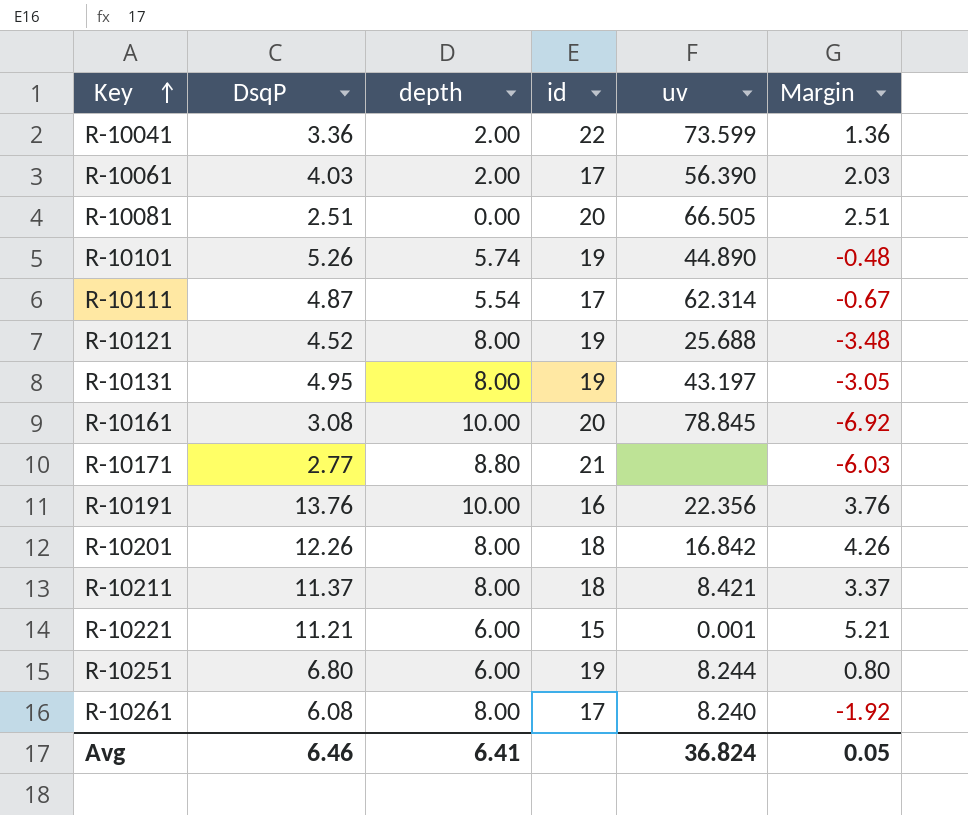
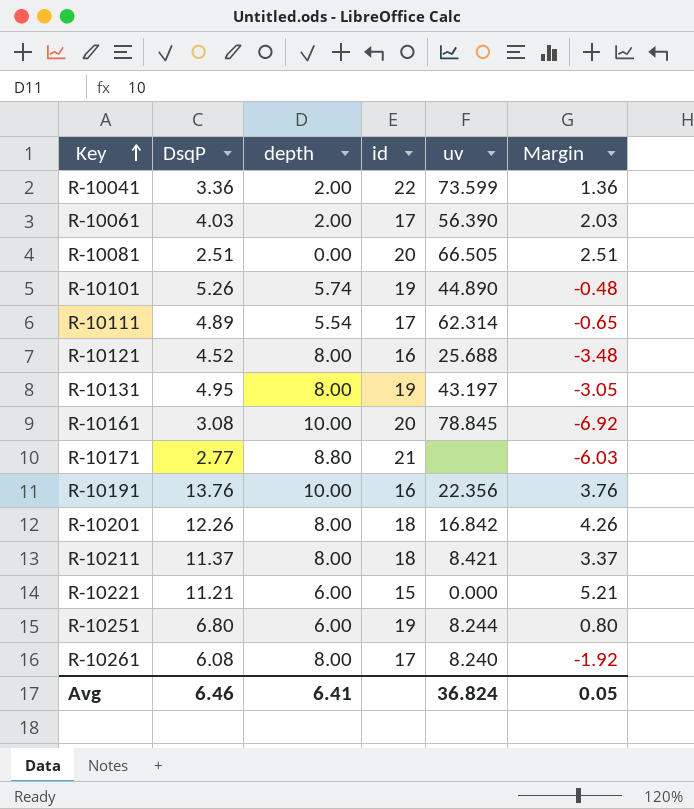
R-10111 | DsqP: 4.87 -> 4.89
R-10111 | Margin: -0.67 -> -0.65
R-10121 | id: 19 -> 16
R-10221 | uv: 0.001 -> 0.000

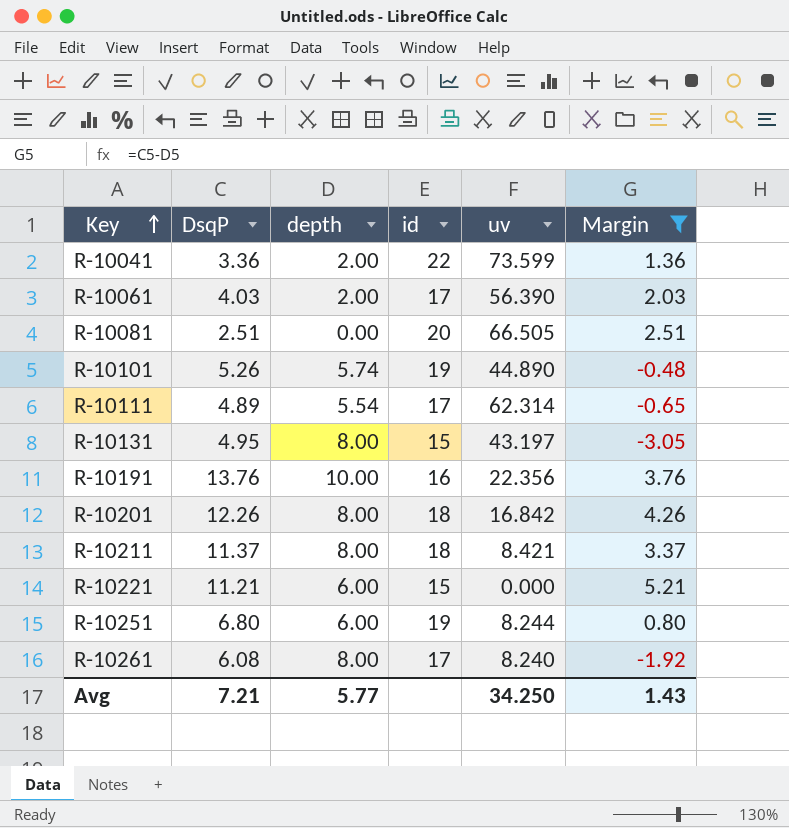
filter: none -> Margin >= -3.05
R-10131 | id: 19 -> 15
Avg | DsqP: 6.46 -> 7.21
Avg | depth: 6.41 -> 5.77
Avg | uv: 36.824 -> 34.250
Avg | Margin: 0.05 -> 1.43

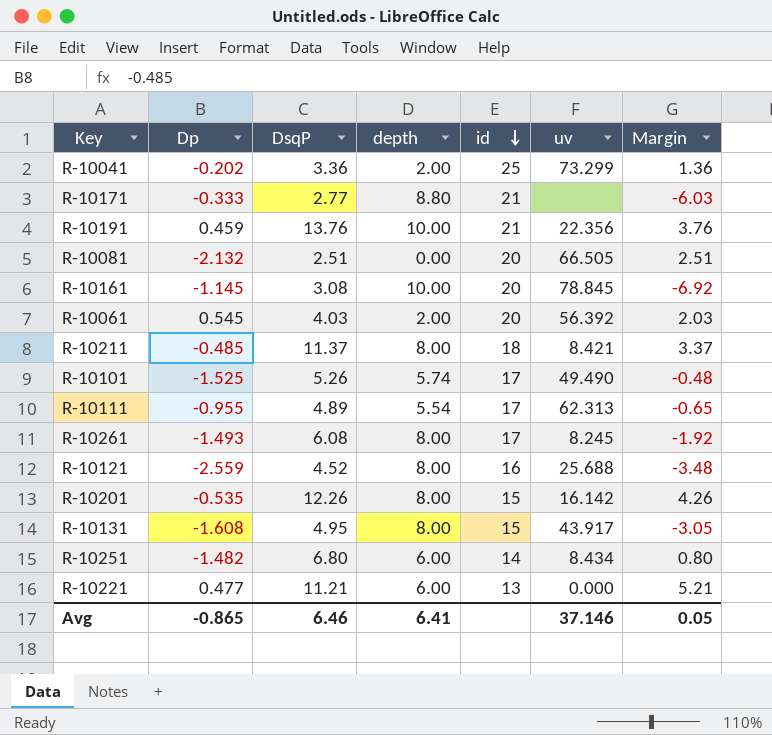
filter: Margin >= -3.05 -> none
row order: Key ascending -> id descending
column Dp | position: none -> 2
R-10041 | id: 22 -> 25
R-10041 | uv: 73.599 -> 73.299
R-10191 | id: 16 -> 21
R-10061 | id: 17 -> 20
R-10061 | uv: 56.390 -> 56.392
R-10101 | id: 19 -> 17
R-10101 | uv: 44.890 -> 49.490
R-10111 | uv: 62.314 -> 62.313
R-10261 | uv: 8.240 -> 8.245
R-10201 | id: 18 -> 15
R-10201 | uv: 16.842 -> 16.142
R-10131 | uv: 43.197 -> 43.917
R-10251 | id: 19 -> 14
R-10251 | uv: 8.244 -> 8.434
R-10221 | id: 15 -> 13
Avg | DsqP: 7.21 -> 6.46
Avg | depth: 5.77 -> 6.41
Avg | uv: 34.250 -> 37.146
Avg | Margin: 1.43 -> 0.05

